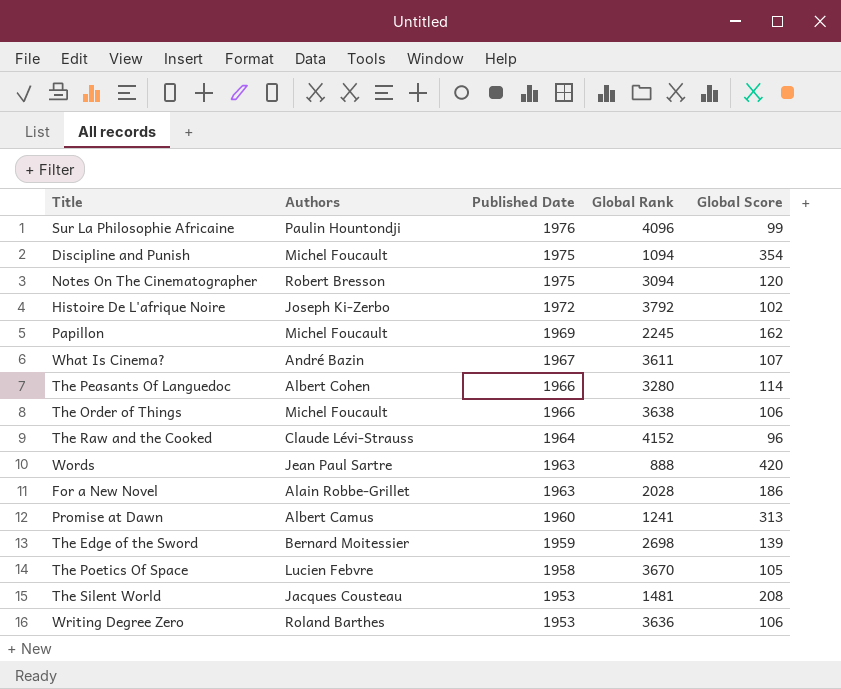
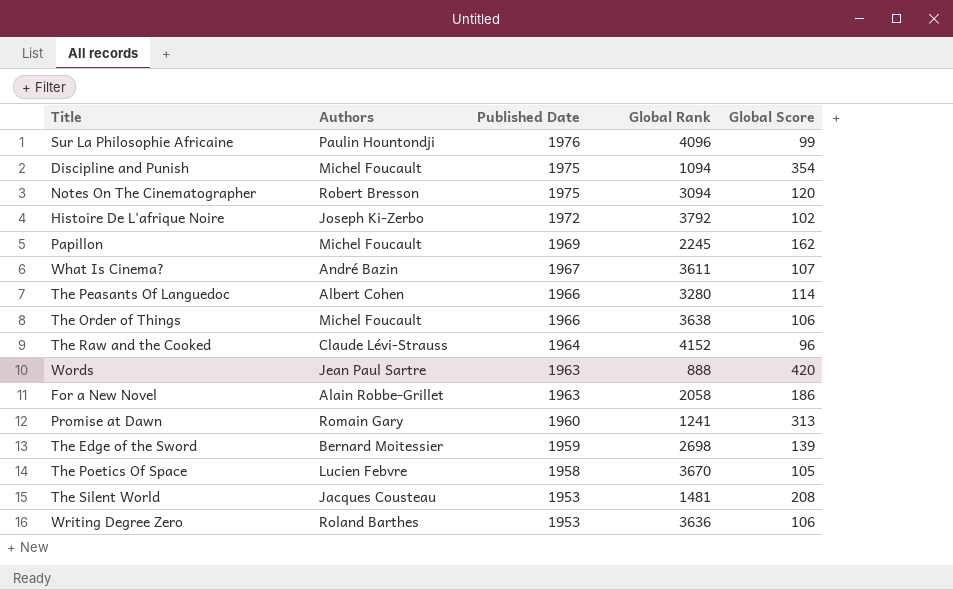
For a New Novel | Global Rank: 2028 -> 2058
Promise at Dawn | Authors: Albert Camus -> Romain Gary

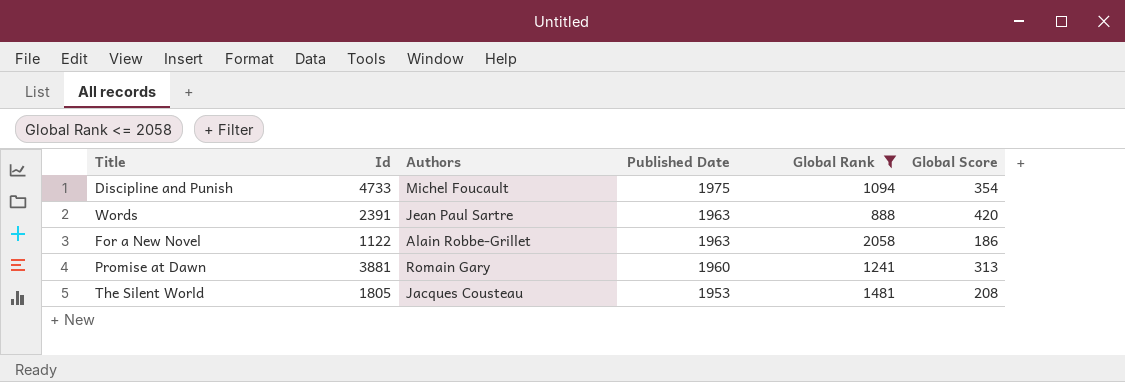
filter: none -> Global Rank <= 2058
column Id | position: none -> 2

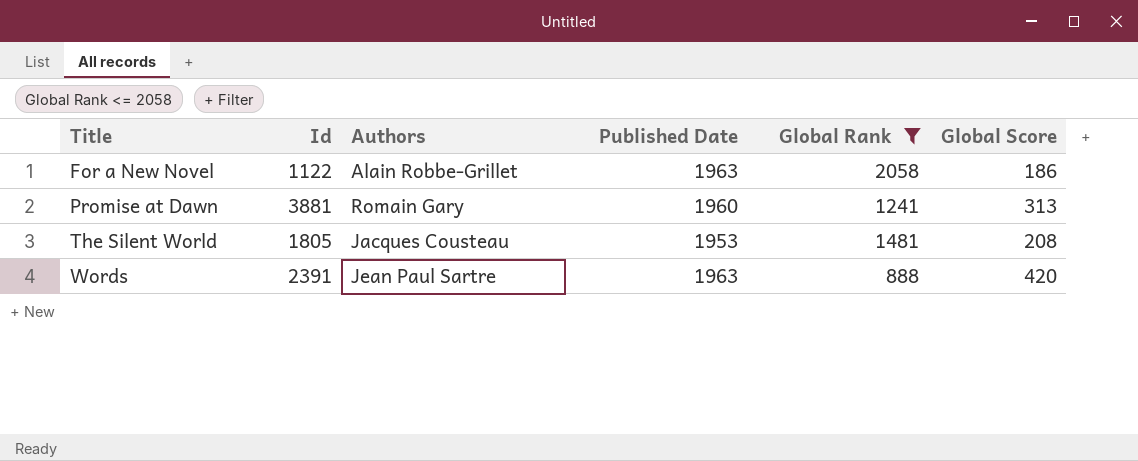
row order: Published Date descending -> Title ascending
row Discipline and Punish: 4733 | Michel Foucault | 1975 | 1094 | 354 -> none

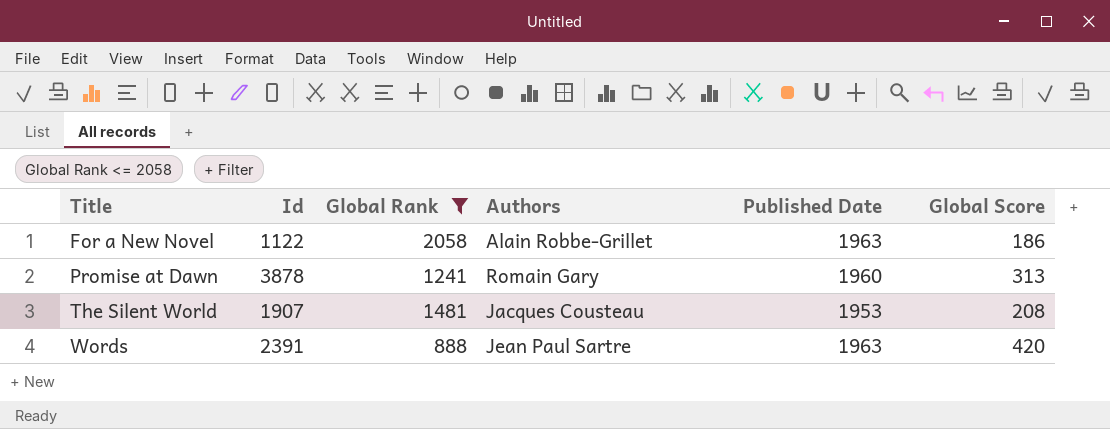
column Global Rank | position: 5 -> 3
Promise at Dawn | Id: 3881 -> 3878
The Silent World | Id: 1805 -> 1907

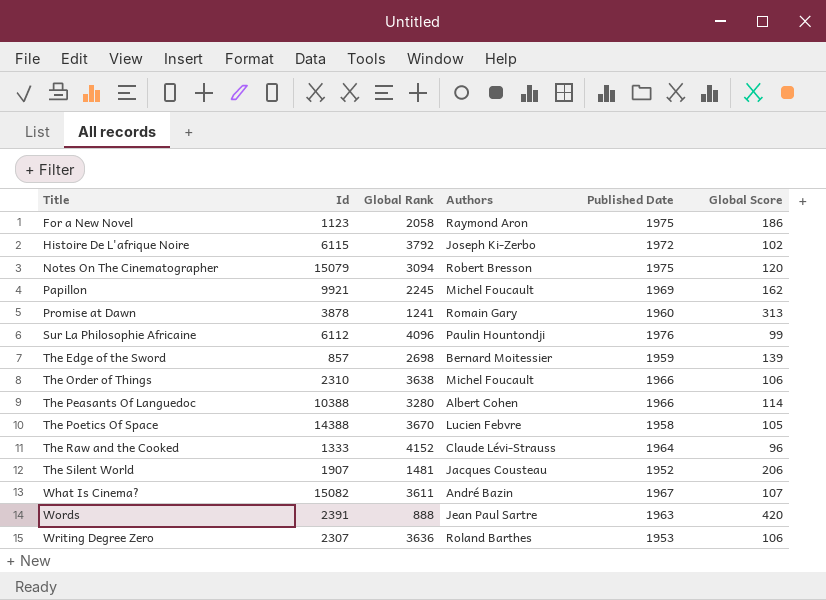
filter: Global Rank <= 2058 -> none
For a New Novel | Id: 1122 -> 1123
For a New Novel | Authors: Alain Robbe-Grillet -> Raymond Aron
For a New Novel | Published Date: 1963 -> 1975
The Silent World | Published Date: 1953 -> 1952
The Silent World | Global Score: 208 -> 206

